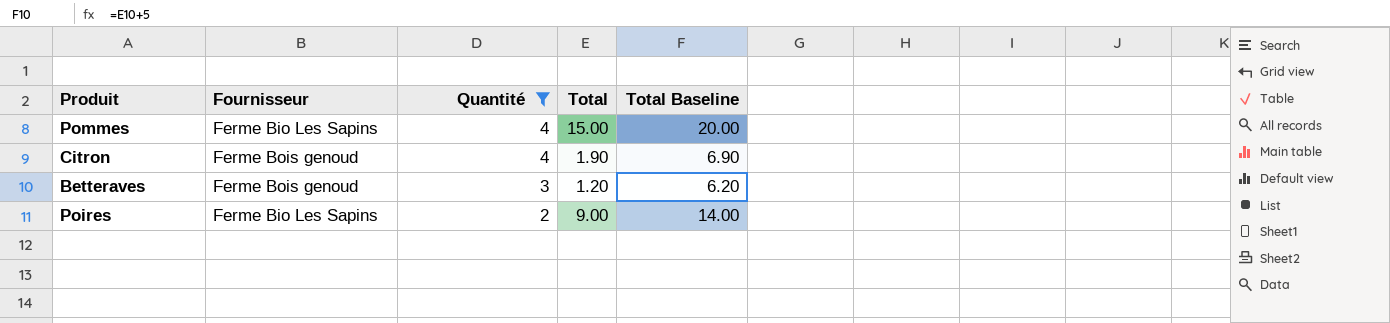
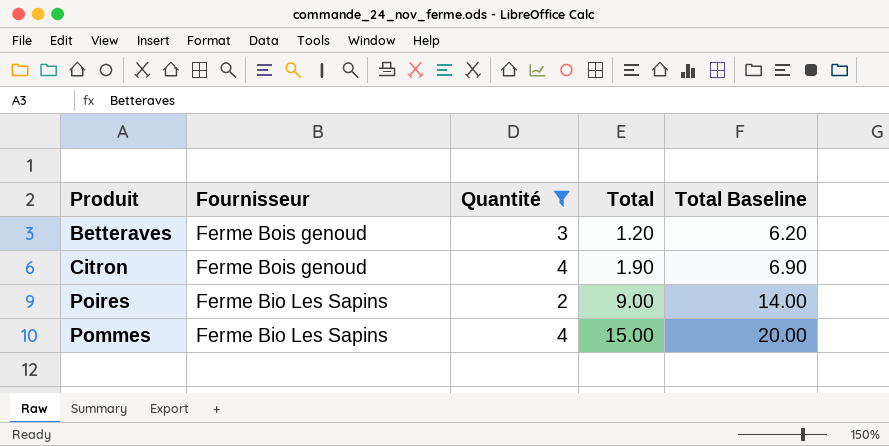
row order: Quantité descending -> Produit ascending

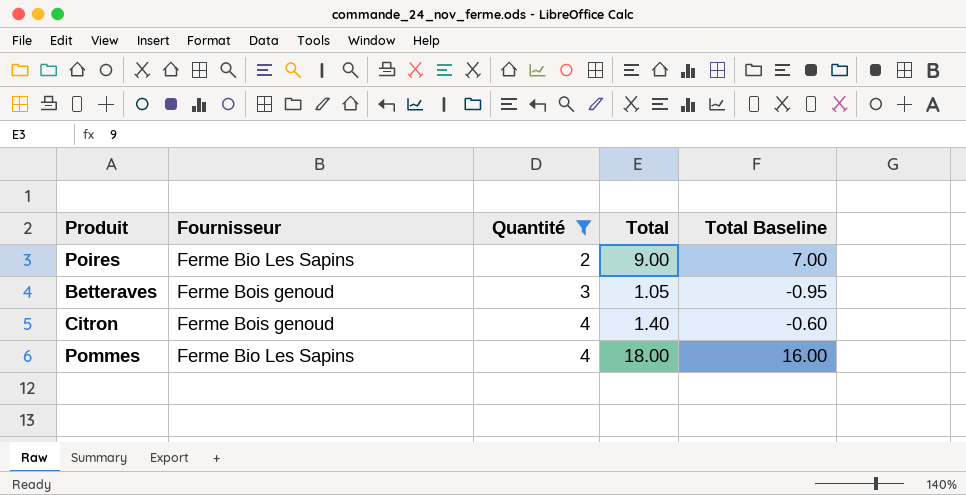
row order: Produit ascending -> Quantité ascending
column Total Baseline | formula: [Total] + 5 -> [Total] - 2
Betteraves | Total: 1.20 -> 1.05
Citron | Total: 1.90 -> 1.40
Pommes | Total: 15.00 -> 18.00

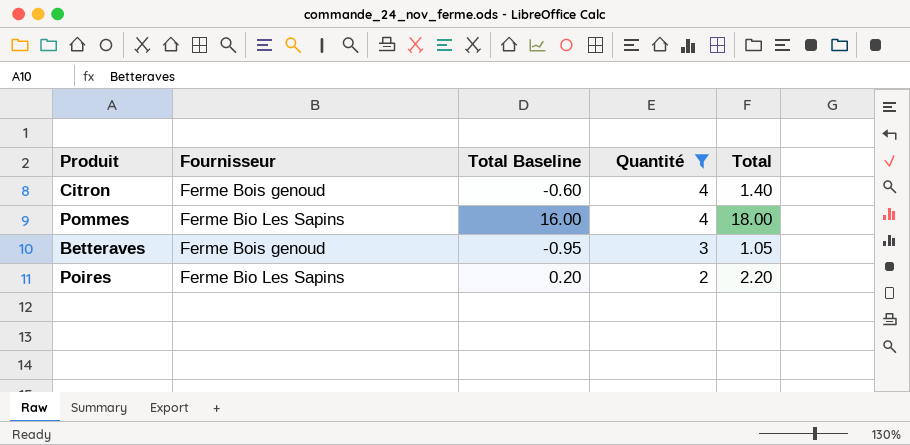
row order: Quantité ascending -> Quantité descending
column Total Baseline | position: 5 -> 3
Poires | Total Baseline: 7.00 -> 0.20
Poires | Total: 9.00 -> 2.20

